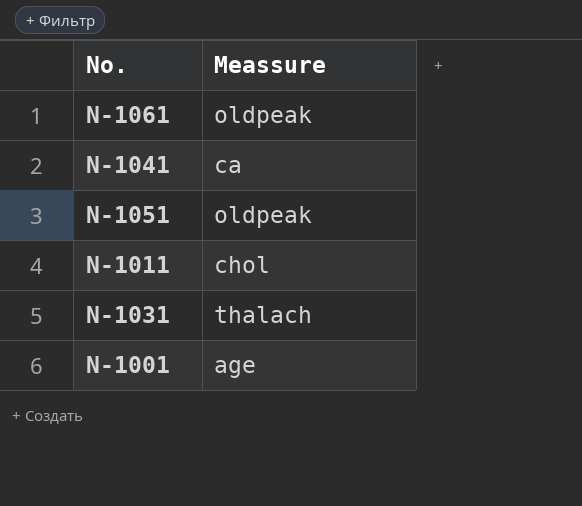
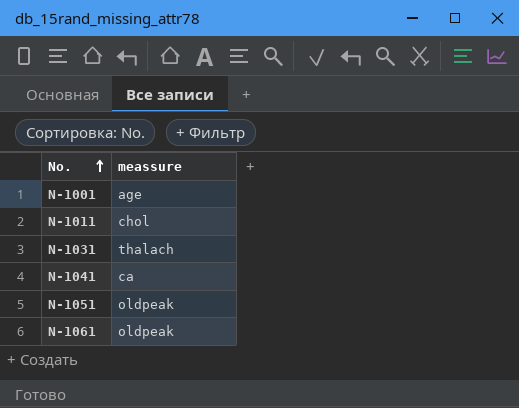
row order: none -> No. ascending
column name: Meassure -> meassure

